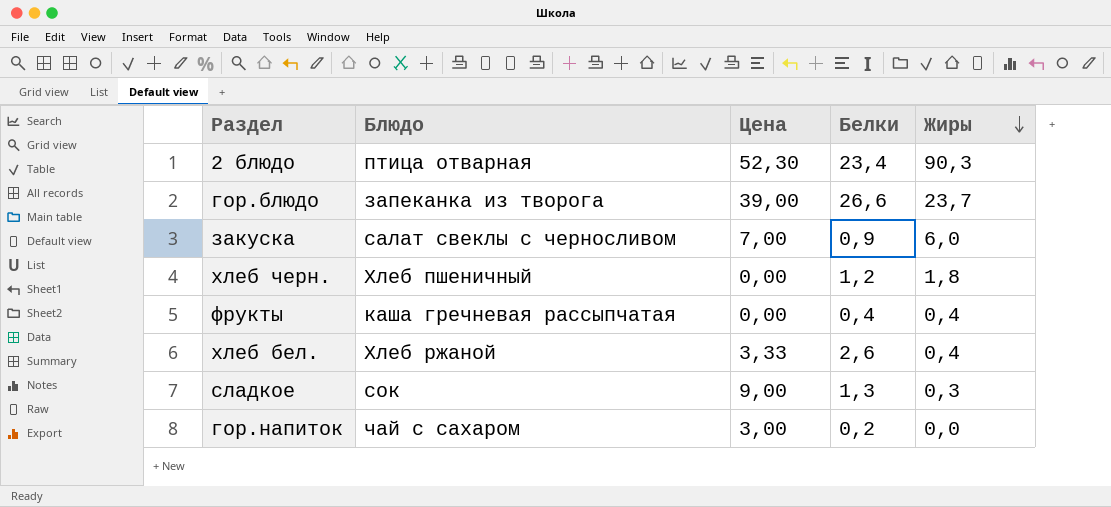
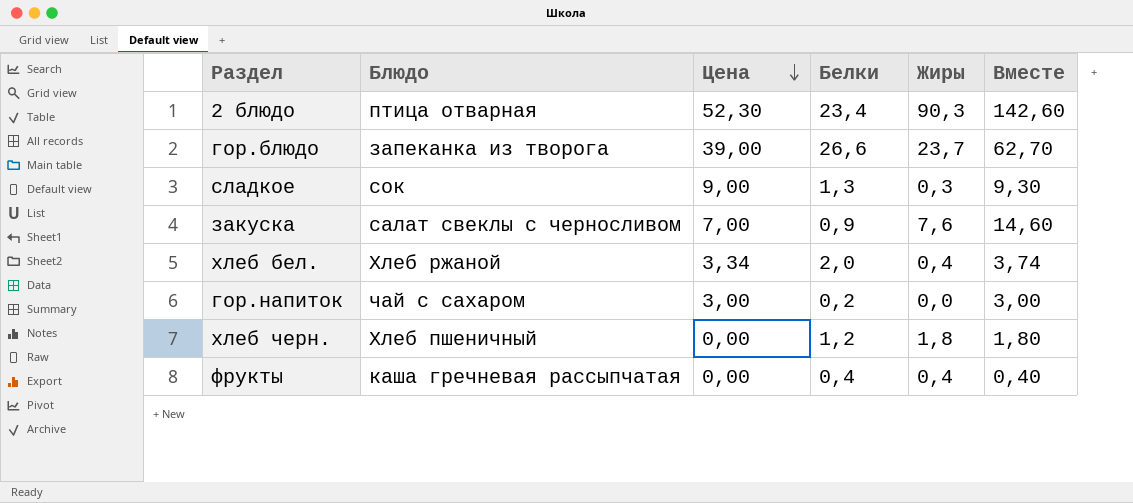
row order: Жиры descending -> Цена descending
column Вместе | formula: none -> [Цена] + [Жиры]
закуска | Жиры: 6,0 -> 7,6
хлеб бел. | Цена: 3,33 -> 3,34
хлеб бел. | Белки: 2,6 -> 2,0

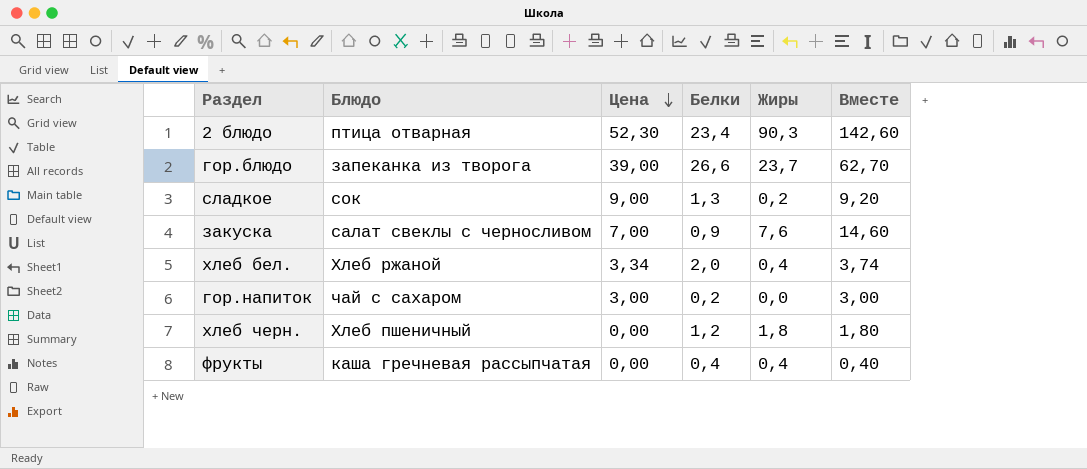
сладкое | Жиры: 0,3 -> 0,2
сладкое | Вместе: 9,30 -> 9,20

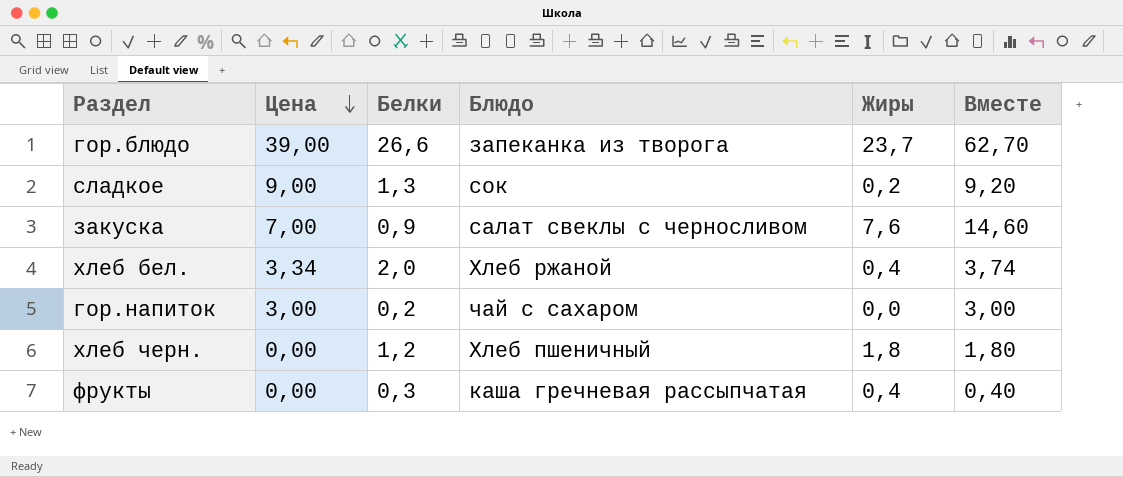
column Блюдо | position: 2 -> 4
row 2 блюдо: птица отварная | 52,30 | 23,4 | 90,3 | 142,60 -> none
фрукты | Белки: 0,4 -> 0,3

